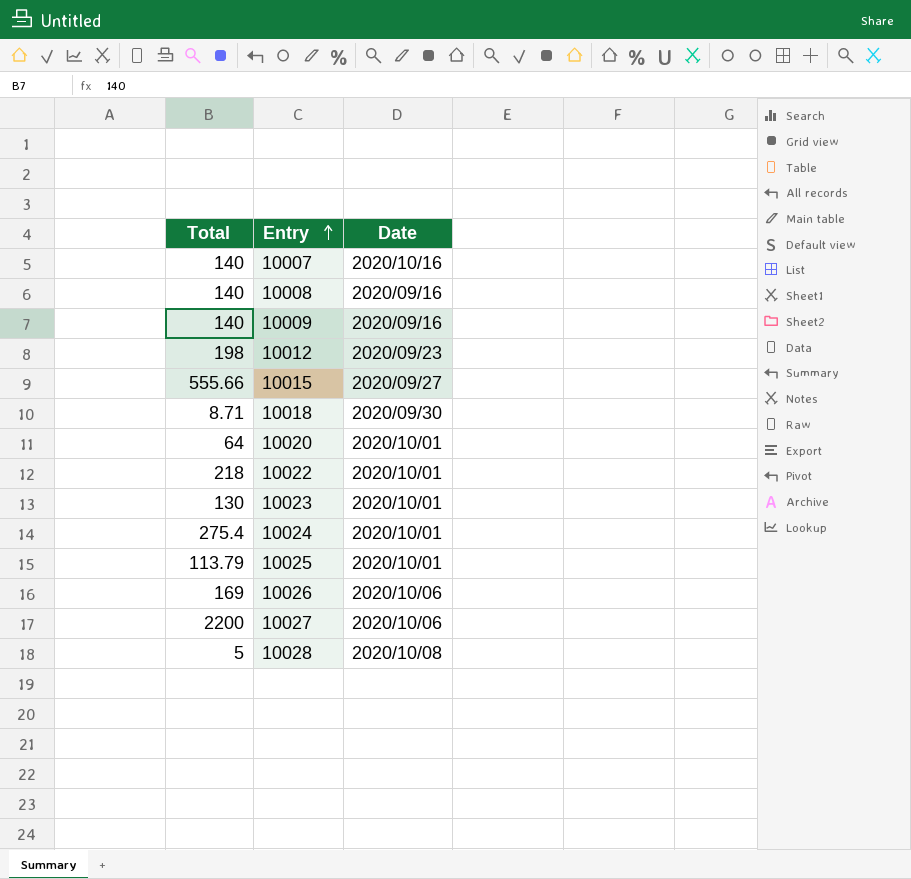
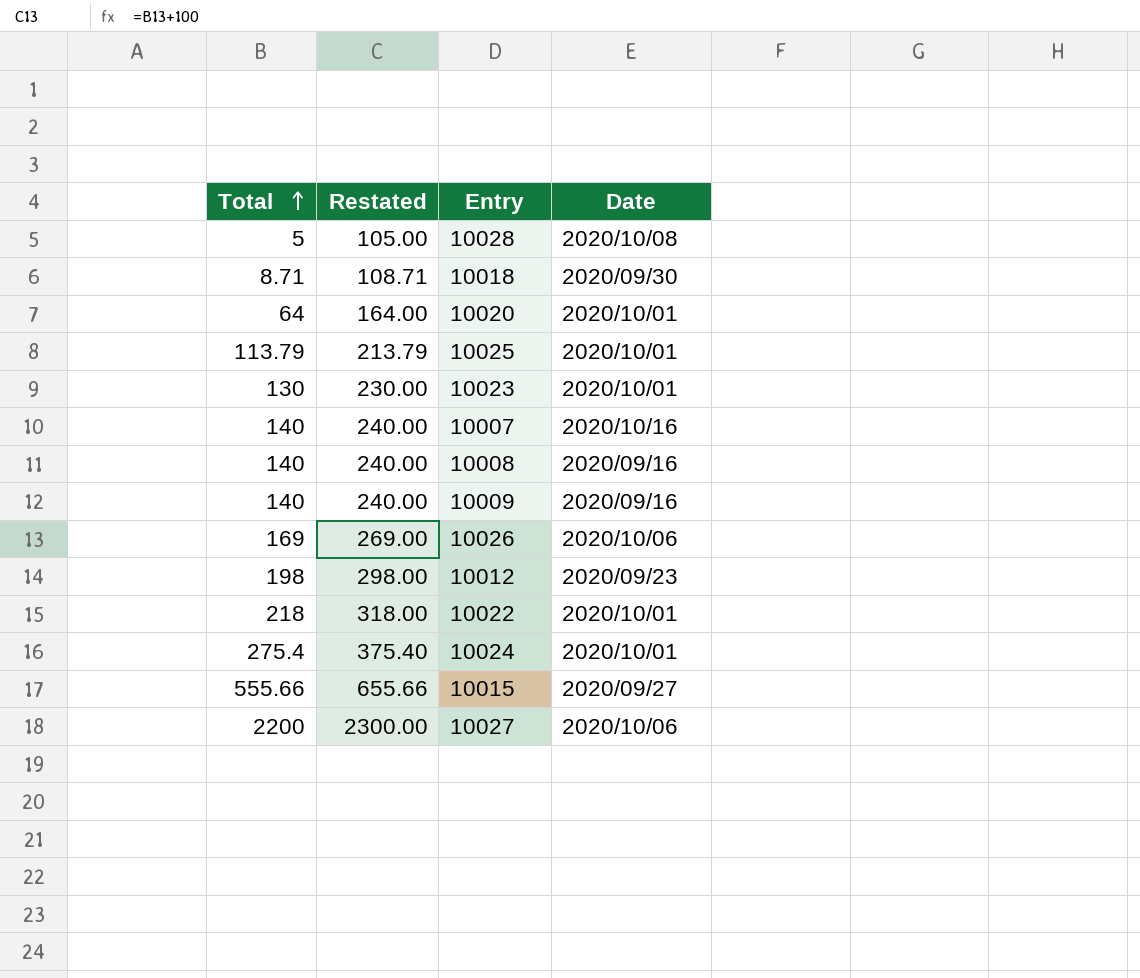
row order: Entry ascending -> Total ascending
column Restated | formula: none -> [Total] + 100

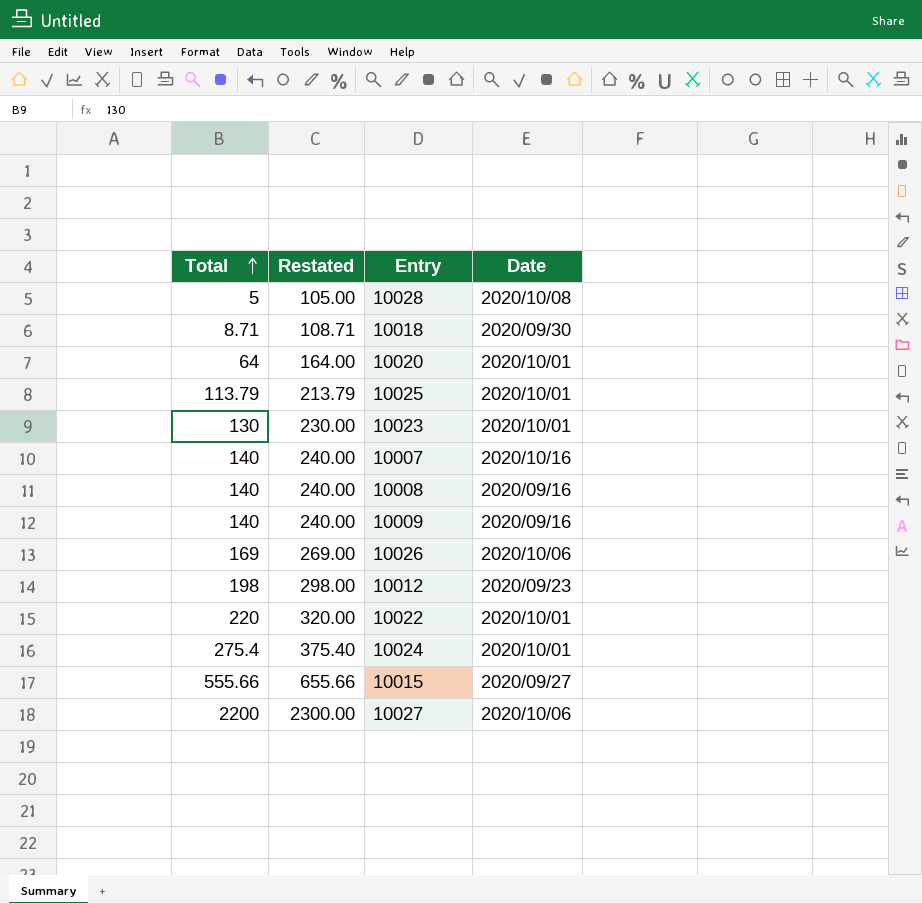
10022 | Total: 218 -> 220
10022 | Restated: 318.00 -> 320.00

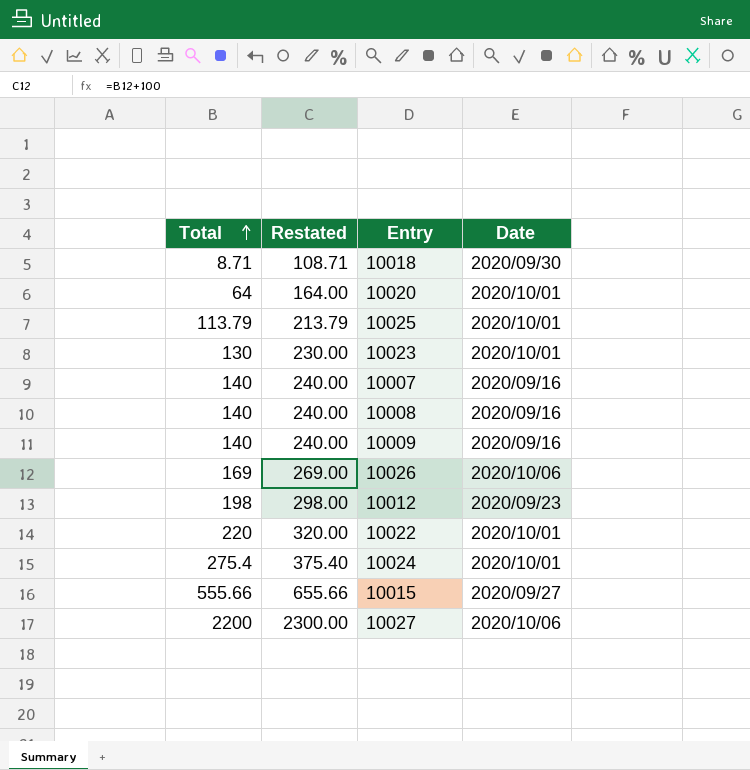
row 10028: 5 | 105.00 | 2020/10/08 -> none
10007 | Date: 2020/10/16 -> 2020/09/16

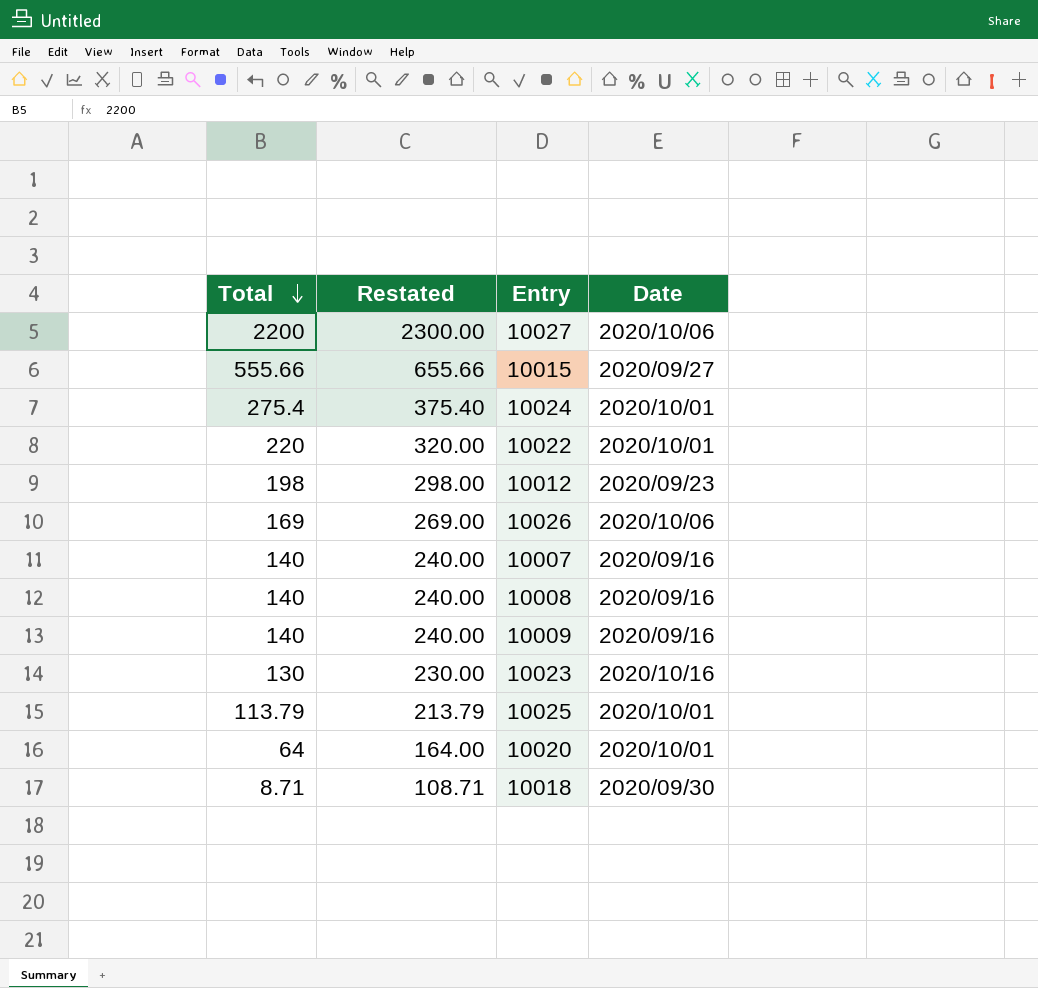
row order: Total ascending -> Total descending
10023 | Date: 2020/10/01 -> 2020/10/16

